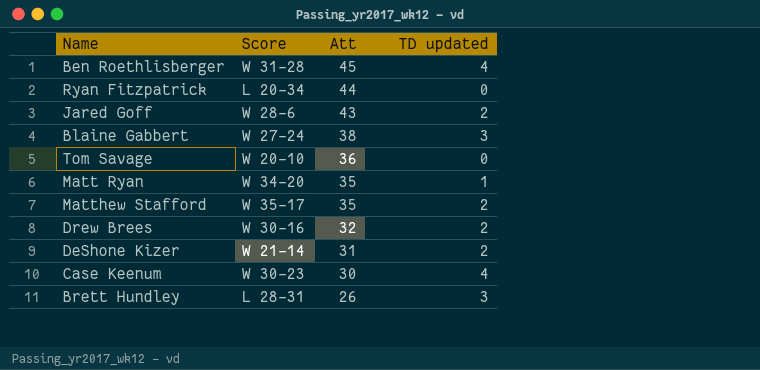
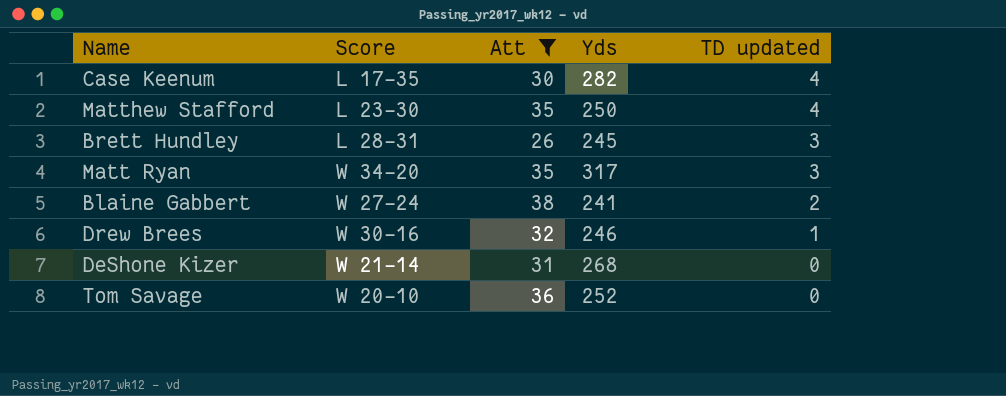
filter: none -> Att <= 38
row order: Att descending -> TD updated descending
column Yds | position: none -> 4
Case Keenum | Score: W 30-23 -> L 17-35
Matthew Stafford | Score: W 35-17 -> L 23-30
Matthew Stafford | TD updated: 2 -> 4
Matt Ryan | TD updated: 1 -> 3
Blaine Gabbert | TD updated: 3 -> 2
Drew Brees | TD updated: 2 -> 1
DeShone Kizer | TD updated: 2 -> 0

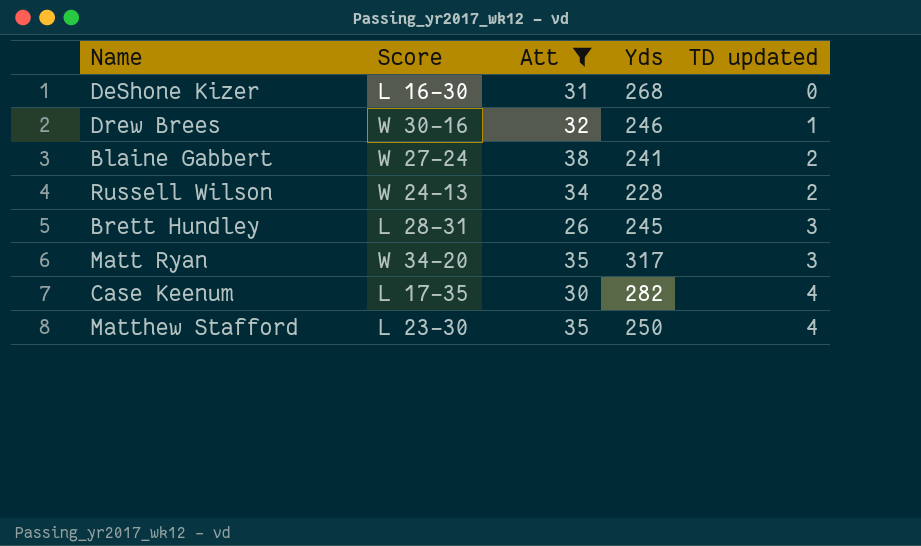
row order: TD updated descending -> TD updated ascending
row Tom Savage: W 20-10 | 36 | 252 | 0 -> none
DeShone Kizer | Score: W 21-14 -> L 16-30
row Russell Wilson: none -> W 24-13 | 34 | 228 | 2

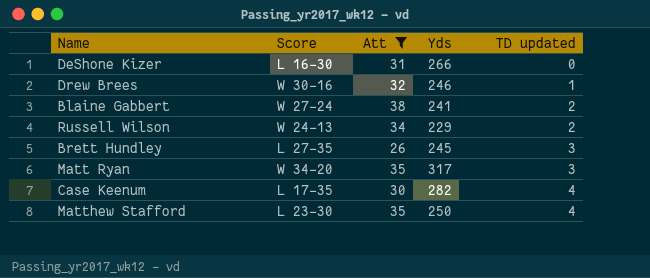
DeShone Kizer | Yds: 268 -> 266
Russell Wilson | Yds: 228 -> 229
Brett Hundley | Score: L 28-31 -> L 27-35

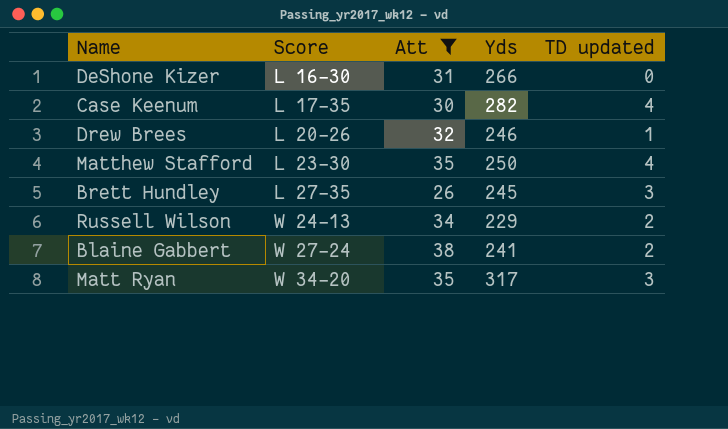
row order: TD updated ascending -> Score ascending
Drew Brees | Score: W 30-16 -> L 20-26

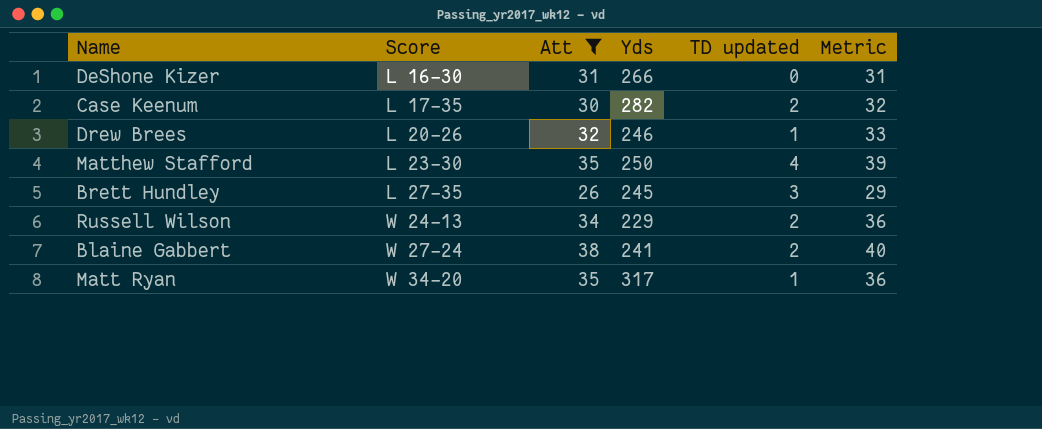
column Metric | formula: none -> [Att] + [TD updated]
Case Keenum | TD updated: 4 -> 2
Matt Ryan | TD updated: 3 -> 1

